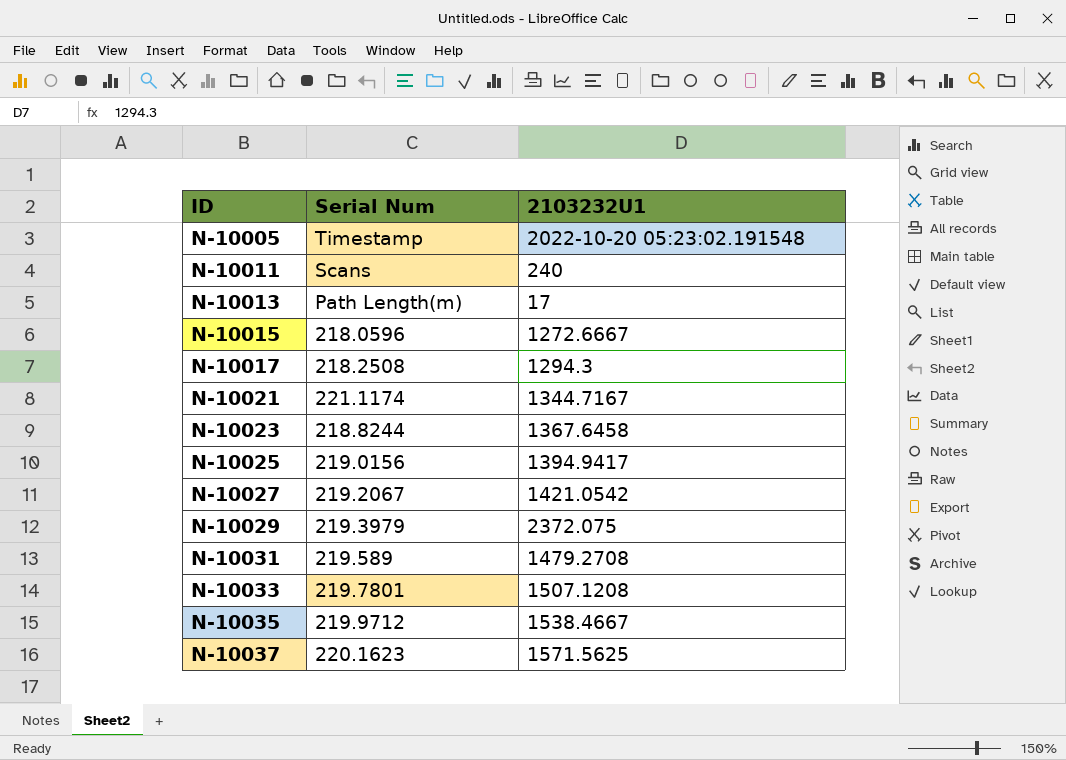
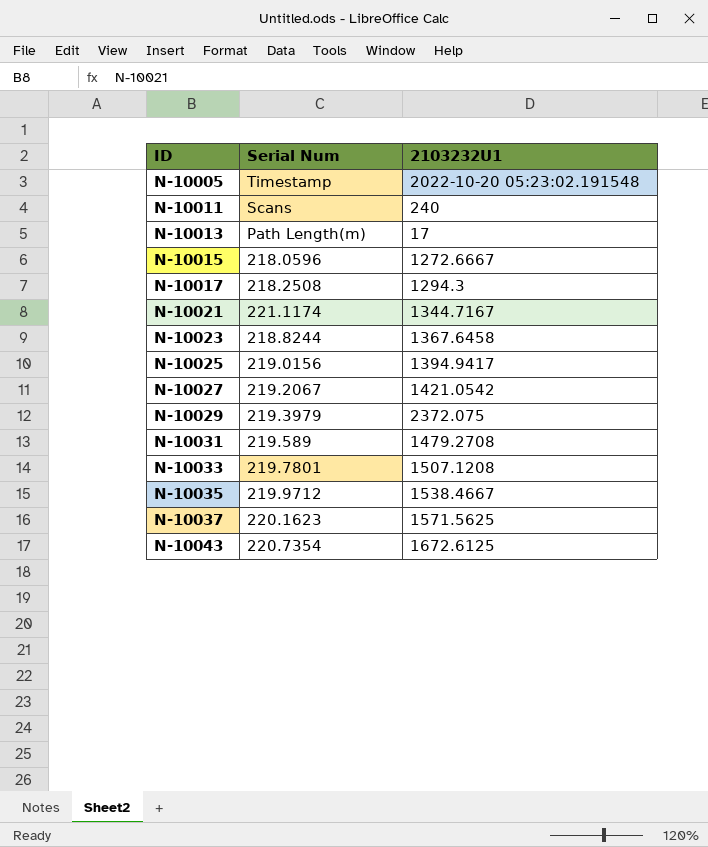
row N-10043: none -> 220.7354 | 1672.6125

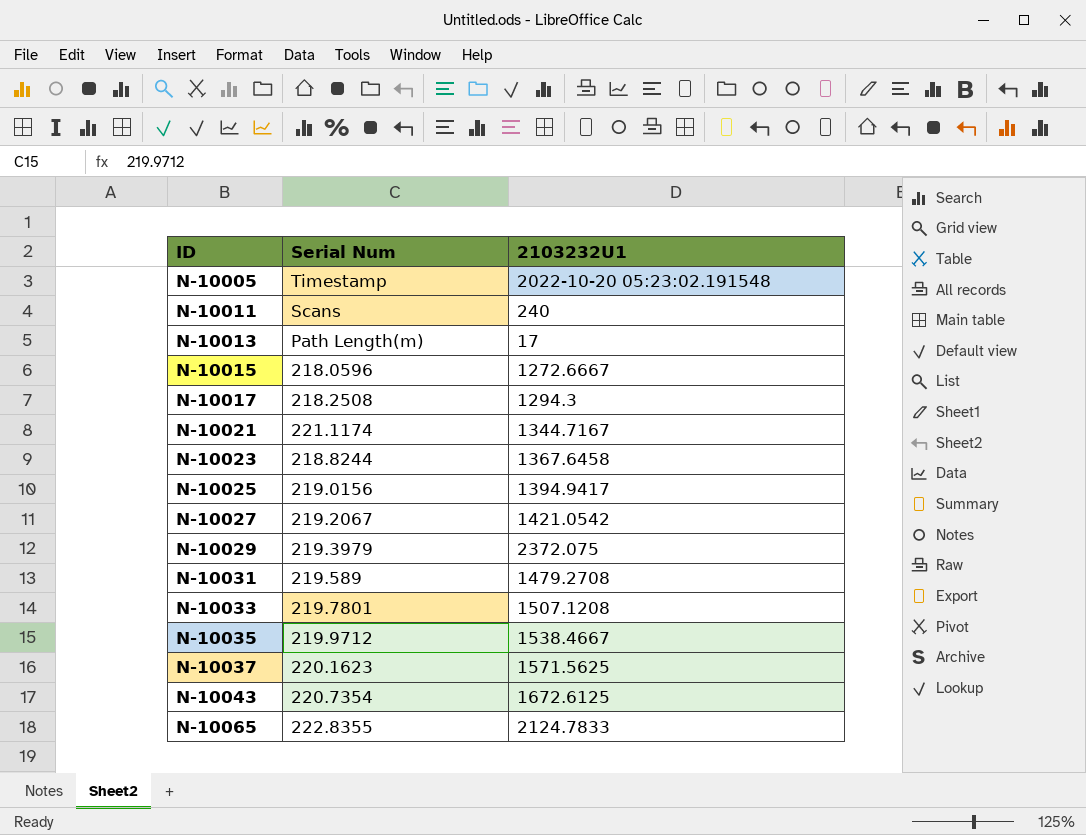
row N-10065: none -> 222.8355 | 2124.7833

